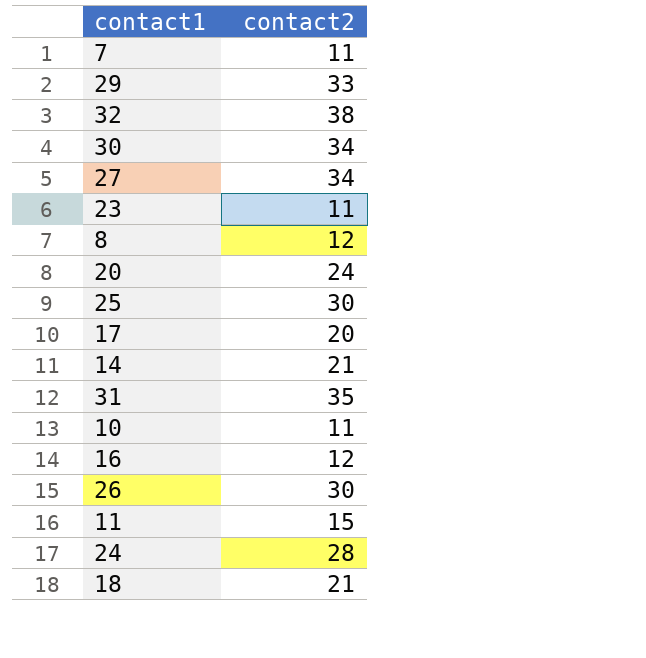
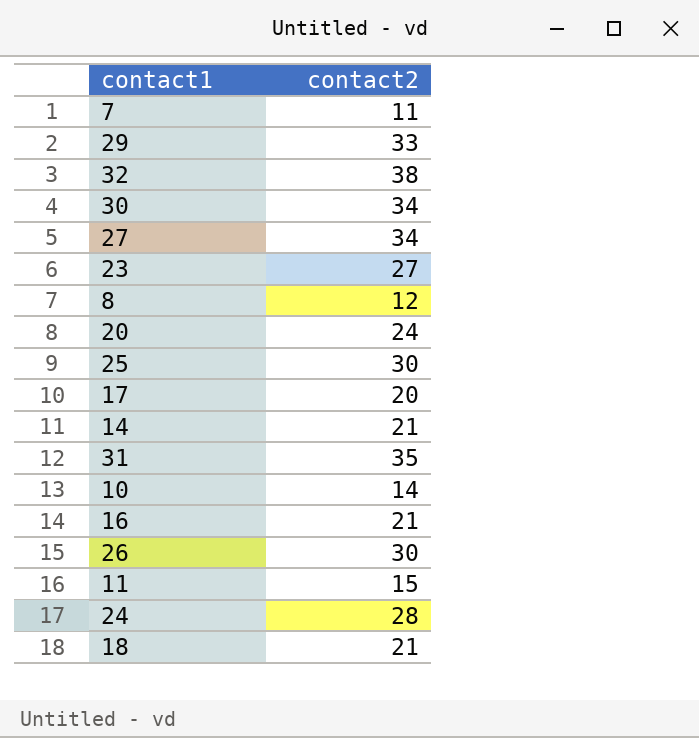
23 | contact2: 11 -> 27
10 | contact2: 11 -> 14
16 | contact2: 12 -> 21

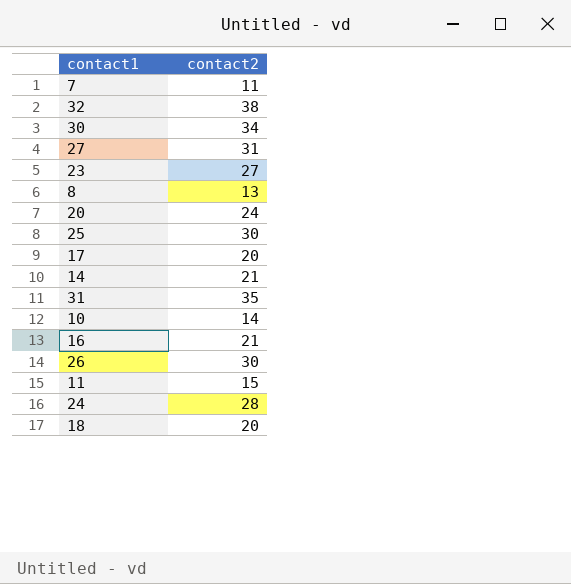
row 29: 33 -> none
27 | contact2: 34 -> 31
8 | contact2: 12 -> 13
18 | contact2: 21 -> 20

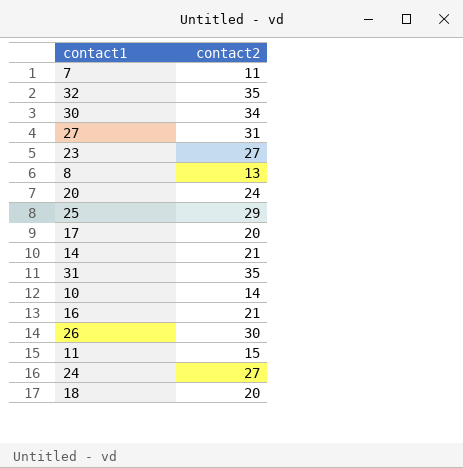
32 | contact2: 38 -> 35
25 | contact2: 30 -> 29
24 | contact2: 28 -> 27

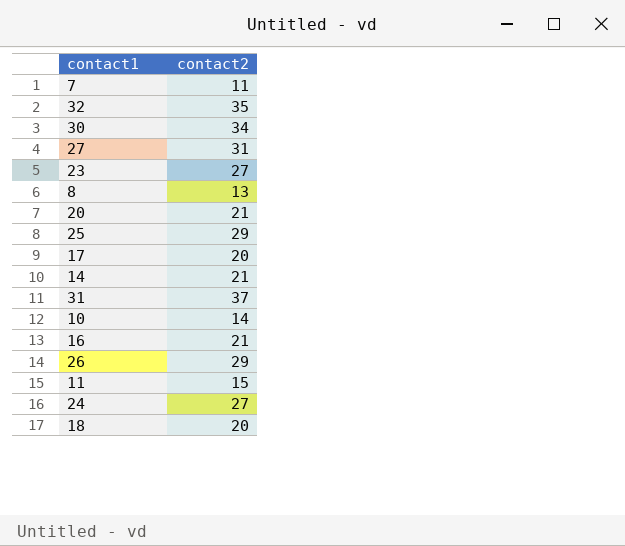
20 | contact2: 24 -> 21
31 | contact2: 35 -> 37
26 | contact2: 30 -> 29

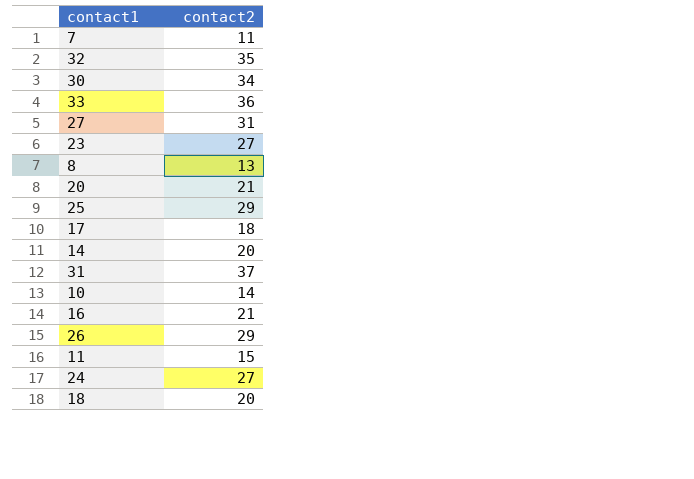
row 33: none -> 36
17 | contact2: 20 -> 18
14 | contact2: 21 -> 20

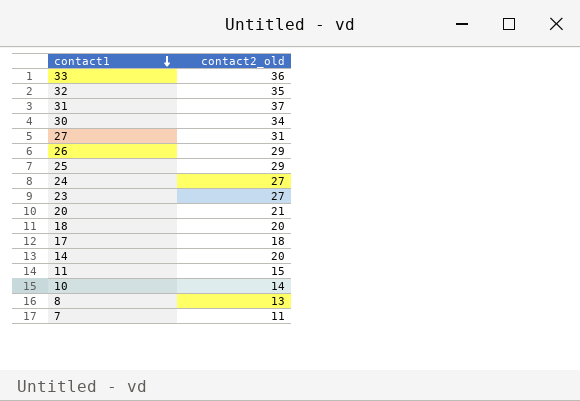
row order: none -> contact1 descending
column name: contact2 -> contact2_old
row 16: 21 -> none

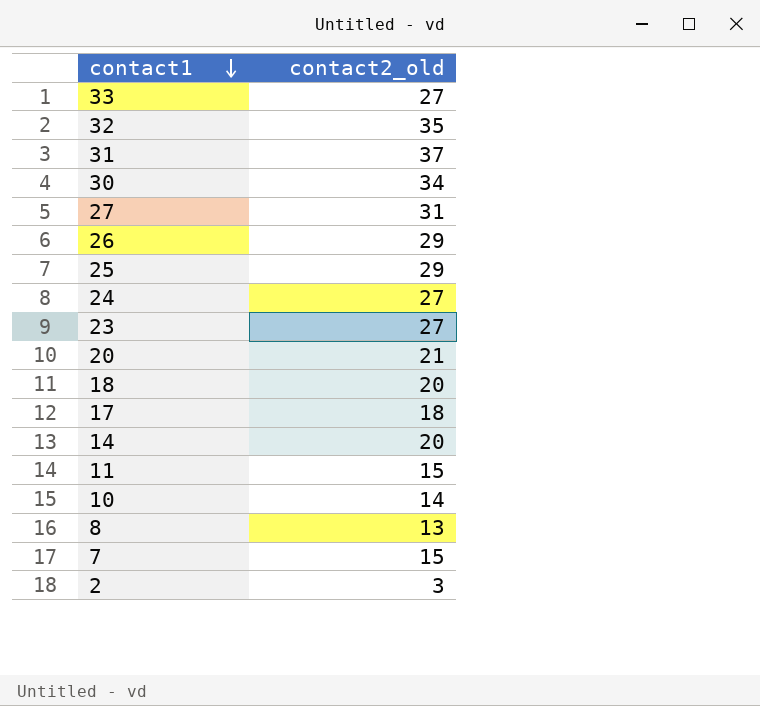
33 | contact2_old: 36 -> 27
7 | contact2_old: 11 -> 15
row 2: none -> 3

